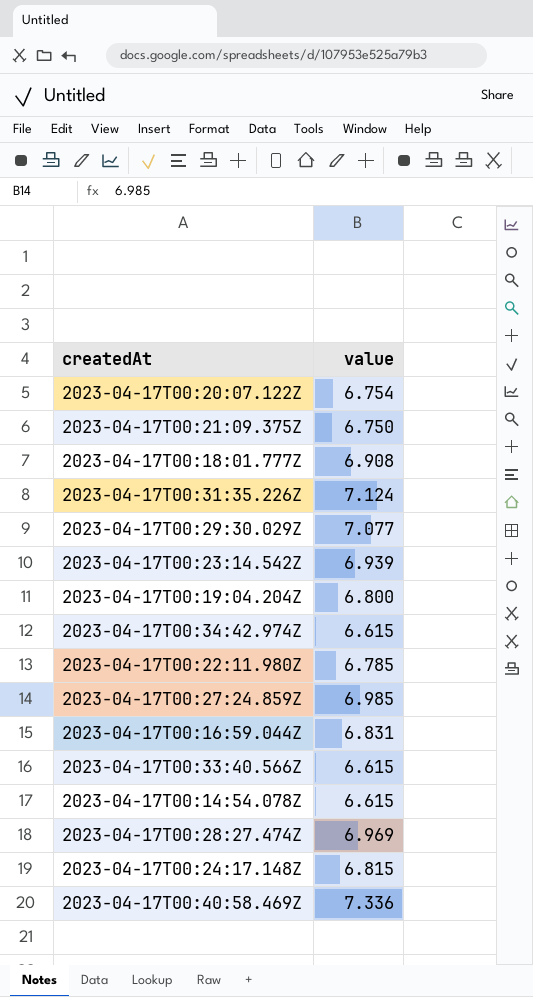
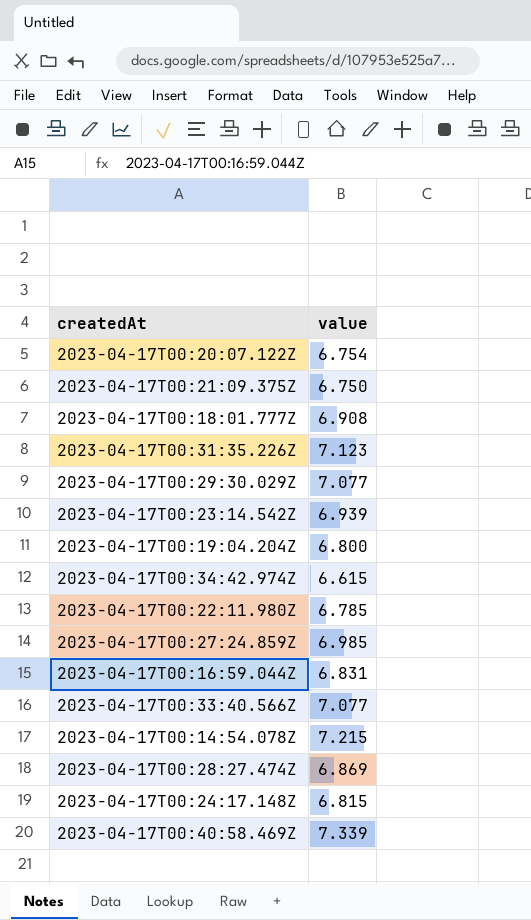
2023-04-17T00:31:35.226Z | value: 7.124 -> 7.123
2023-04-17T00:33:40.566Z | value: 6.615 -> 7.077
2023-04-17T00:14:54.078Z | value: 6.615 -> 7.215
2023-04-17T00:28:27.474Z | value: 6.969 -> 6.869
2023-04-17T00:40:58.469Z | value: 7.336 -> 7.339

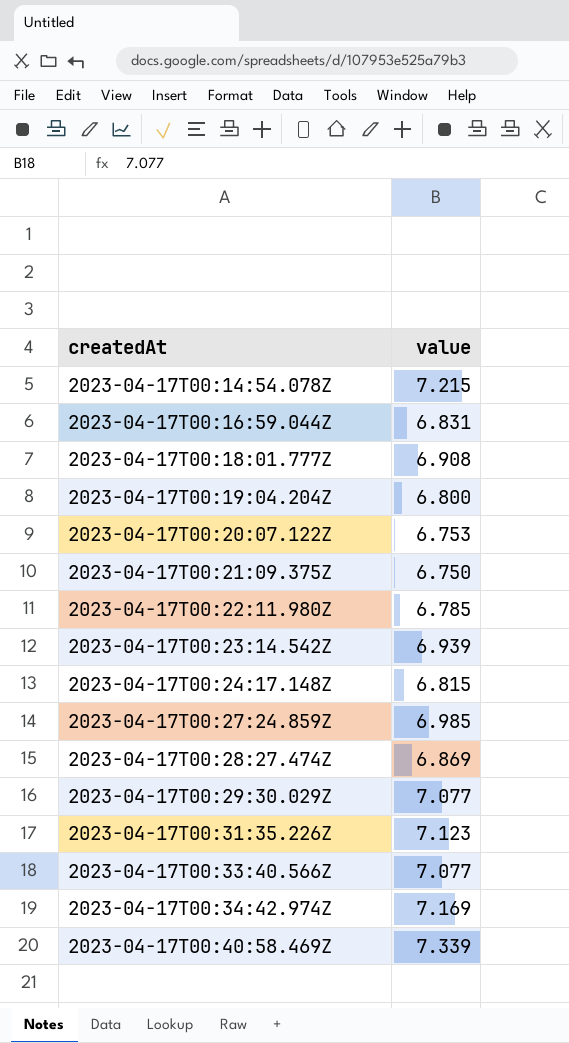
row order: none -> createdAt ascending
2023-04-17T00:20:07.122Z | value: 6.754 -> 6.753
2023-04-17T00:34:42.974Z | value: 6.615 -> 7.169

